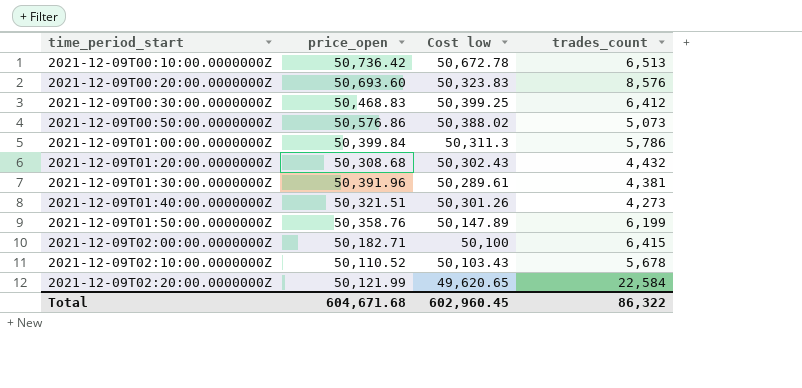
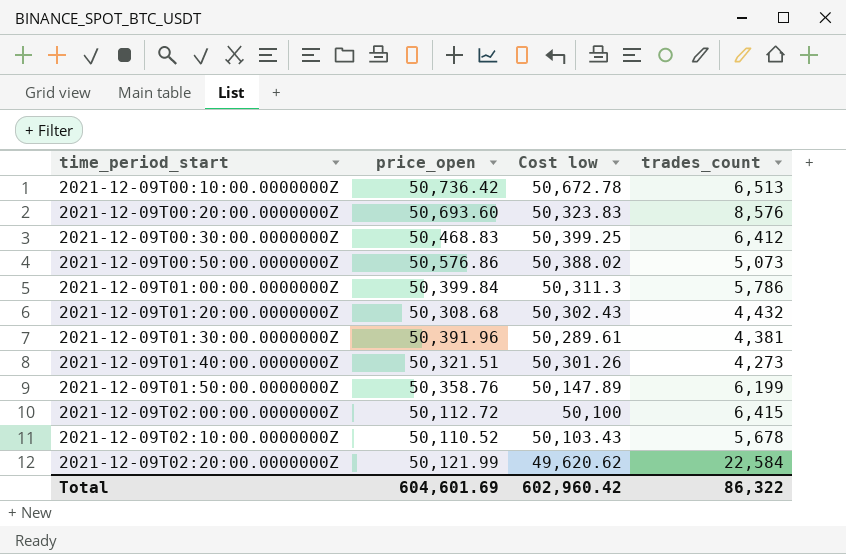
2021-12-09T02:00:00.0000000Z | price_open: 50,182.71 -> 50,112.72
2021-12-09T02:20:00.0000000Z | Cost low: 49,620.65 -> 49,620.62
Total | price_open: 604,671.68 -> 604,601.69
Total | Cost low: 602,960.45 -> 602,960.42

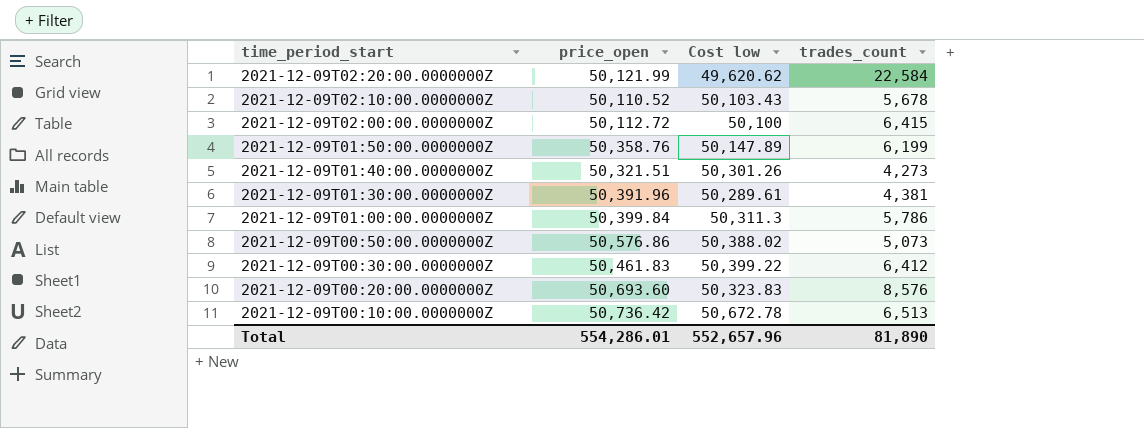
row order: time_period_start ascending -> time_period_start descending
row 2021-12-09T01:20:00.0000000Z: 50,308.68 | 50,302.43 | 4,432 -> none
2021-12-09T00:30:00.0000000Z | price_open: 50,468.83 -> 50,461.83
2021-12-09T00:30:00.0000000Z | Cost low: 50,399.25 -> 50,399.22
Total | price_open: 604,601.69 -> 554,286.01
Total | Cost low: 602,960.42 -> 552,657.96
Total | trades_count: 86,322 -> 81,890

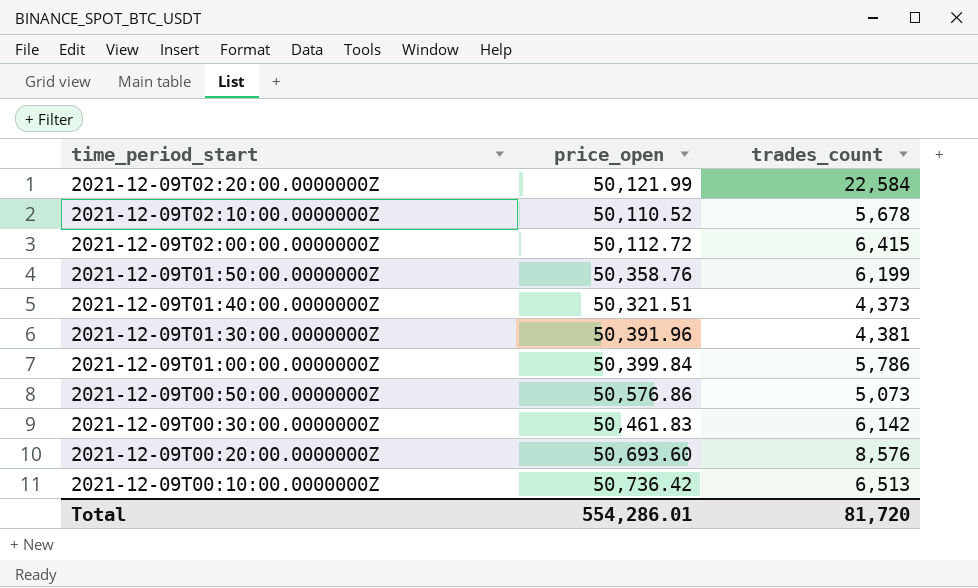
column Cost low | position: 3 -> none
2021-12-09T01:40:00.0000000Z | trades_count: 4,273 -> 4,373
2021-12-09T00:30:00.0000000Z | trades_count: 6,412 -> 6,142
Total | trades_count: 81,890 -> 81,720

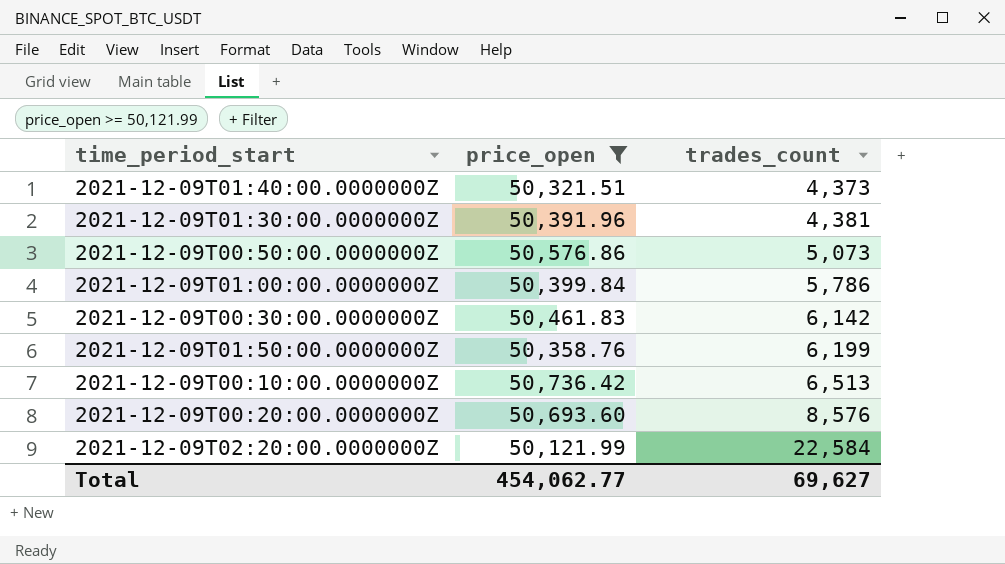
filter: none -> price_open >= 50,121.99
row order: time_period_start descending -> trades_count ascending
Total | price_open: 554,286.01 -> 454,062.77
Total | trades_count: 81,720 -> 69,627

